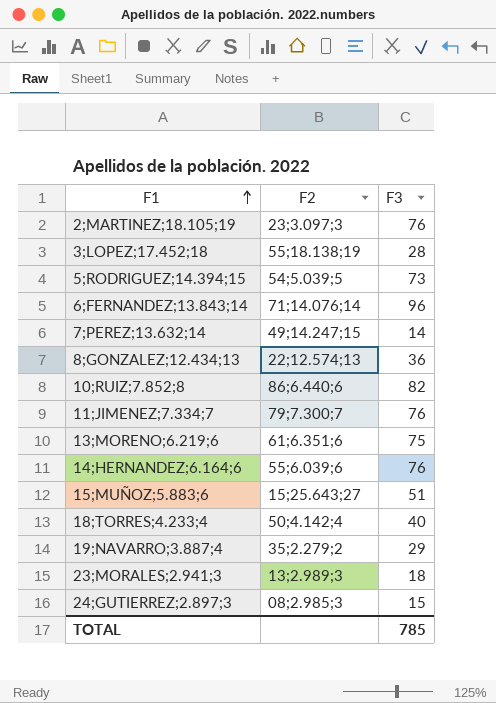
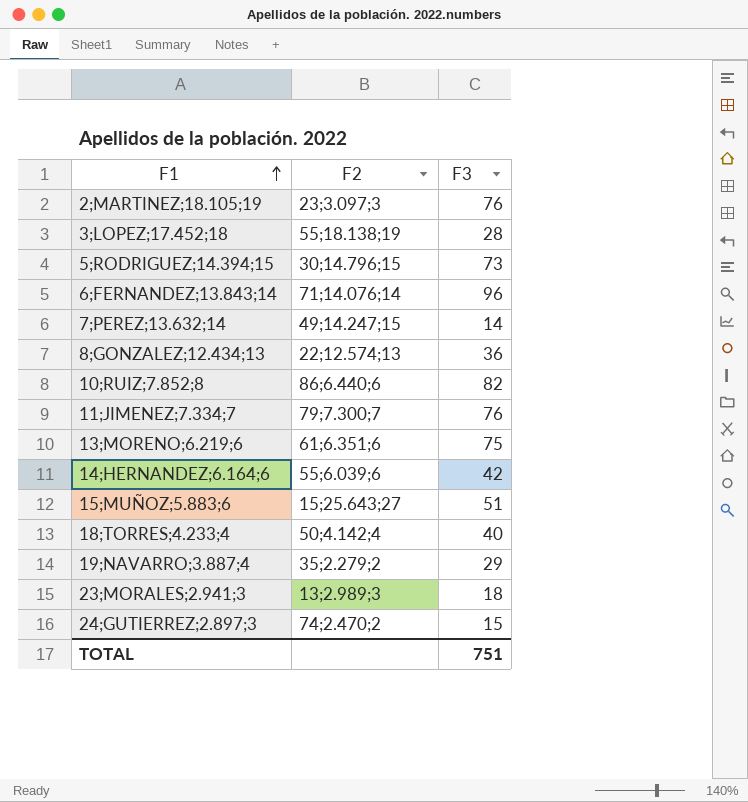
5;RODRIGUEZ;14.394;15 | F2: 54;5.039;5 -> 30;14.796;15
14;HERNANDEZ;6.164;6 | F3: 76 -> 42
24;GUTIERREZ;2.897;3 | F2: 08;2.985;3 -> 74;2.470;2
TOTAL | F3: 785 -> 751

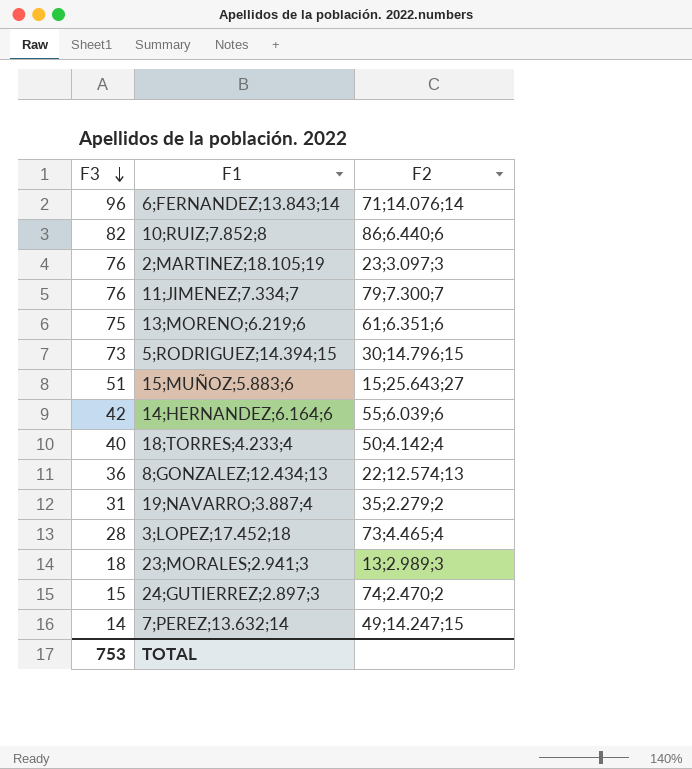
row order: F1 ascending -> F3 descending
column F3 | position: 3 -> 1
19;NAVARRO;3.887;4 | F3: 29 -> 31
3;LOPEZ;17.452;18 | F2: 55;18.138;19 -> 73;4.465;4
TOTAL | F3: 751 -> 753

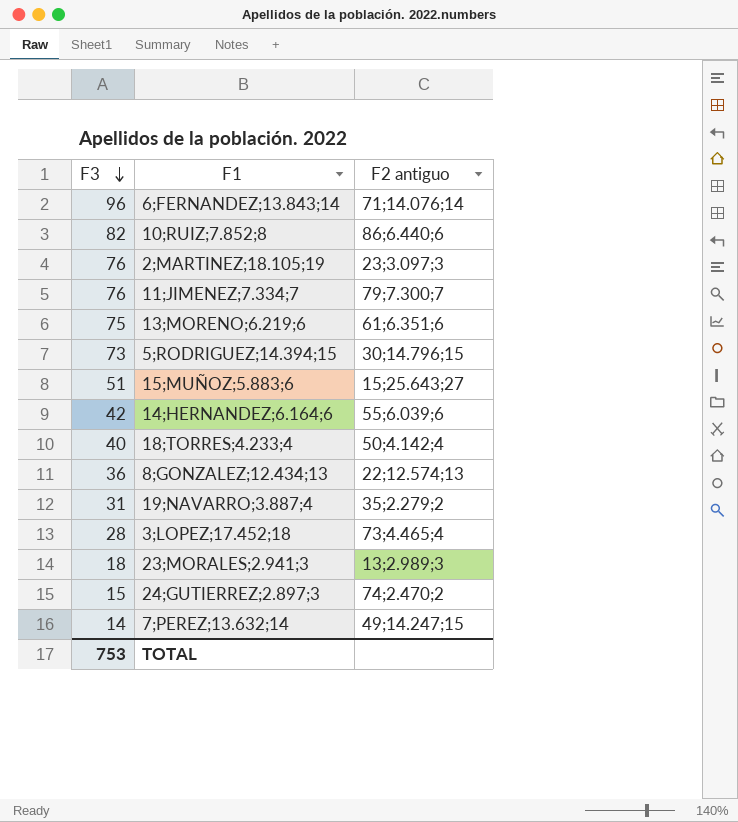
column name: F2 -> F2 antiguo

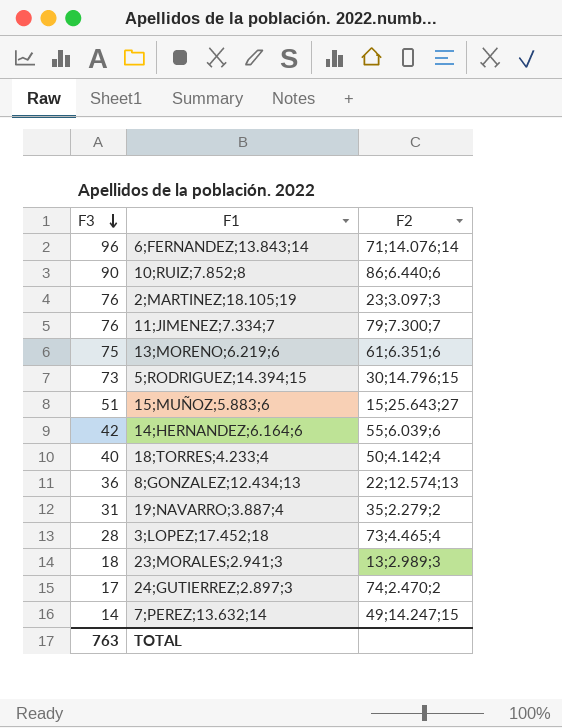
column name: F2 antiguo -> F2
10;RUIZ;7.852;8 | F3: 82 -> 90
24;GUTIERREZ;2.897;3 | F3: 15 -> 17
TOTAL | F3: 753 -> 763

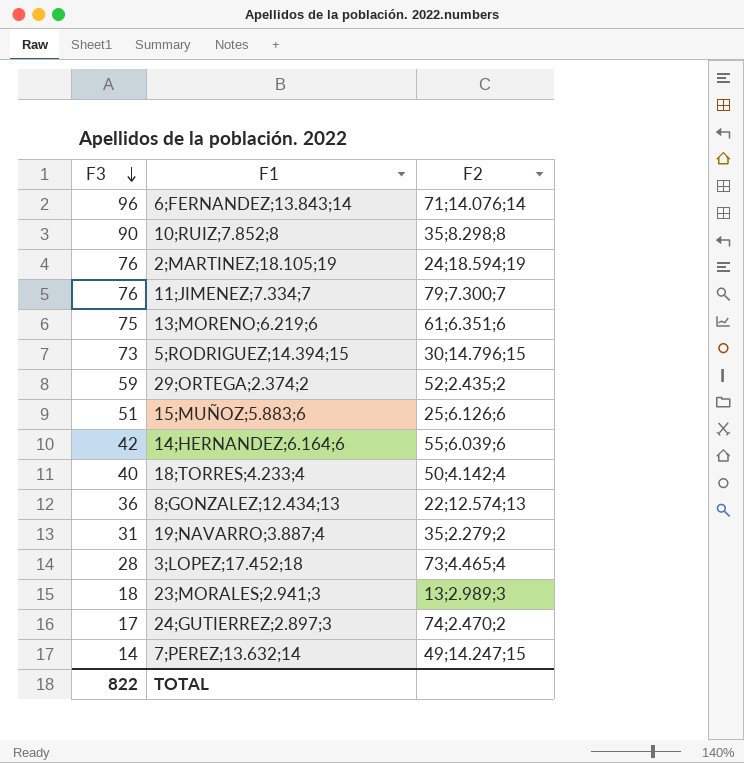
10;RUIZ;7.852;8 | F2: 86;6.440;6 -> 35;8.298;8
2;MARTINEZ;18.105;19 | F2: 23;3.097;3 -> 24;18.594;19
row 29;ORTEGA;2.374;2: none -> 59 | 52;2.435;2
15;MUÑOZ;5.883;6 | F2: 15;25.643;27 -> 25;6.126;6
TOTAL | F3: 763 -> 822

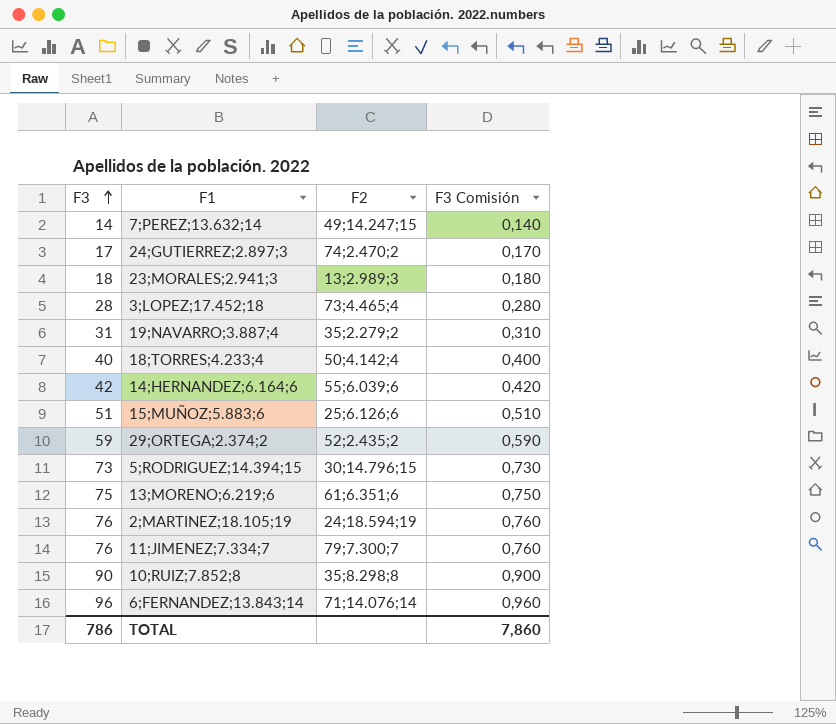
row order: F3 descending -> F3 ascending
column F3 Comisión | formula: none -> [F3] * 0,01
row 8;GONZALEZ;12.434;13: 36 | 22;12.574;13 -> none
TOTAL | F3: 822 -> 786

